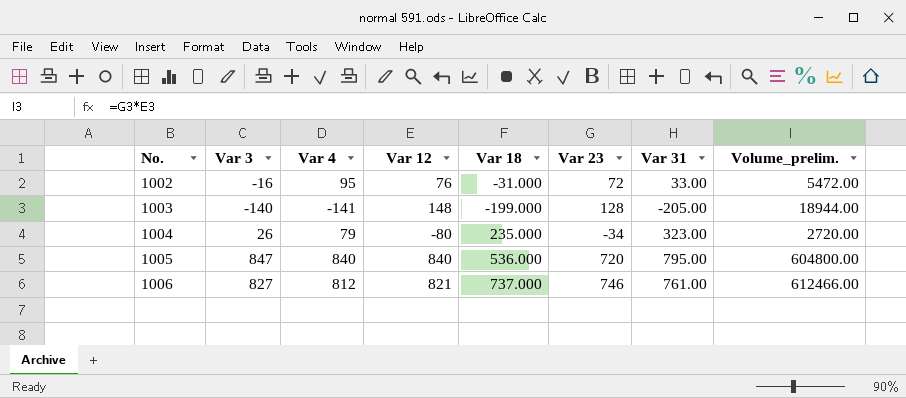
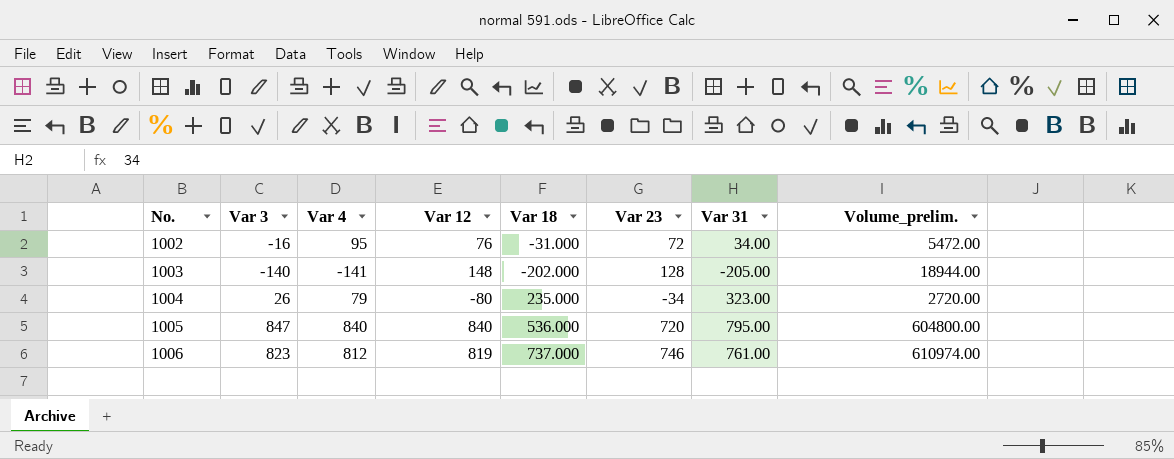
1002 | Var 31: 33.00 -> 34.00
1003 | Var 18: -199.000 -> -202.000
1006 | Var 3: 827 -> 823
1006 | Var 12: 821 -> 819
1006 | Volume_prelim.: 612466.00 -> 610974.00

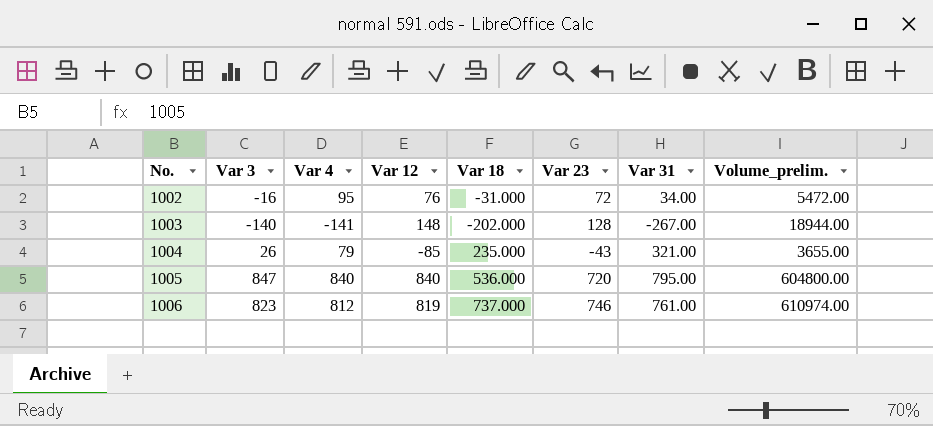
1003 | Var 31: -205.00 -> -267.00
1004 | Var 12: -80 -> -85
1004 | Var 23: -34 -> -43
1004 | Var 31: 323.00 -> 321.00
1004 | Volume_prelim.: 2720.00 -> 3655.00

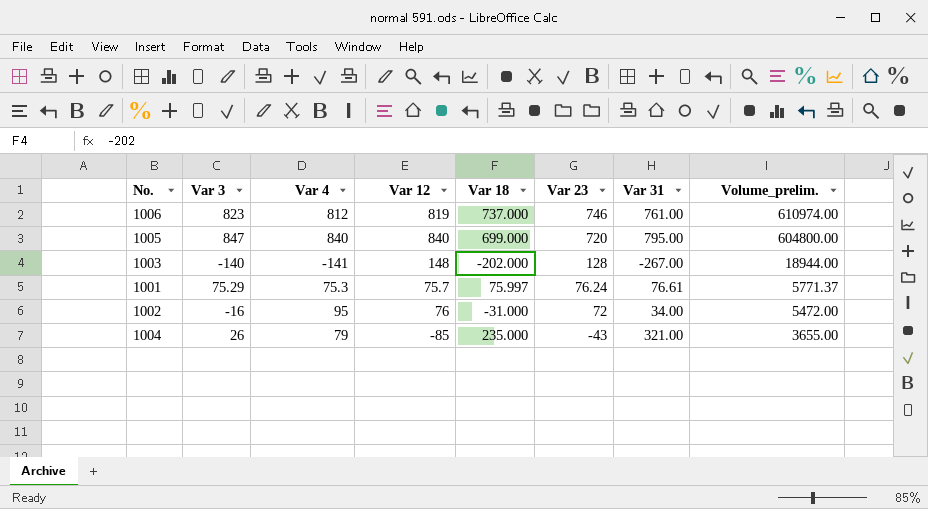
row order: No. ascending -> Var 23 descending
1005 | Var 18: 536.000 -> 699.000
row 1001: none -> 75.29 | 75.3 | 75.7 | 75.997 | 76.24 | 76.61 | 5771.37

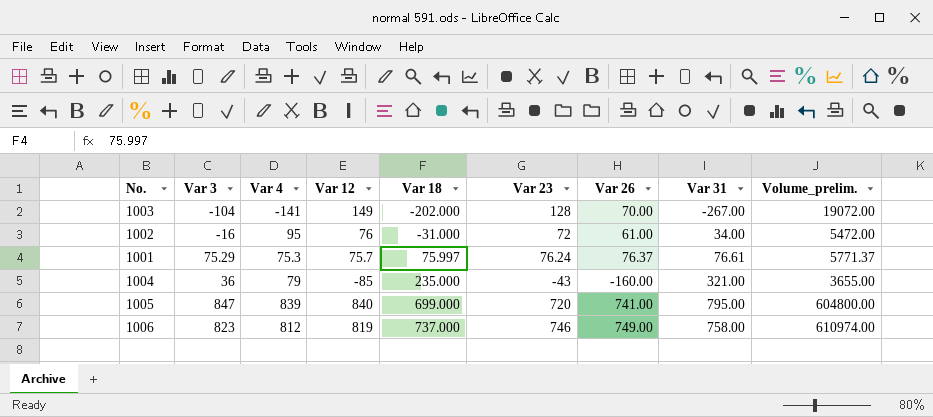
row order: Var 23 descending -> Var 18 ascending
column Var 26 | position: none -> 7
1003 | Var 3: -140 -> -104
1003 | Var 12: 148 -> 149
1003 | Volume_prelim.: 18944.00 -> 19072.00
1004 | Var 3: 26 -> 36
1005 | Var 4: 840 -> 839
1006 | Var 31: 761.00 -> 758.00

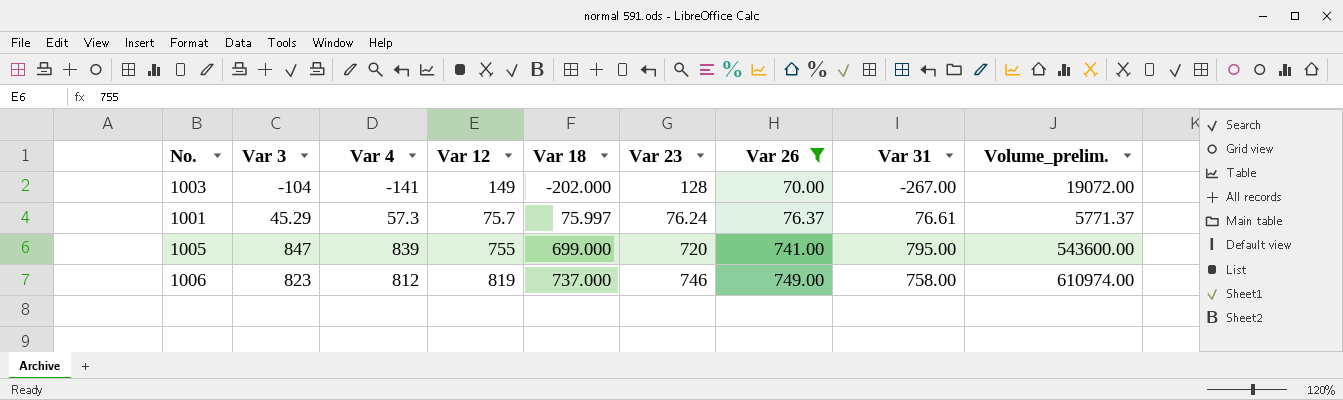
filter: none -> Var 26 >= 70.00
1001 | Var 3: 75.29 -> 45.29
1001 | Var 4: 75.3 -> 57.3
1005 | Var 12: 840 -> 755
1005 | Volume_prelim.: 604800.00 -> 543600.00

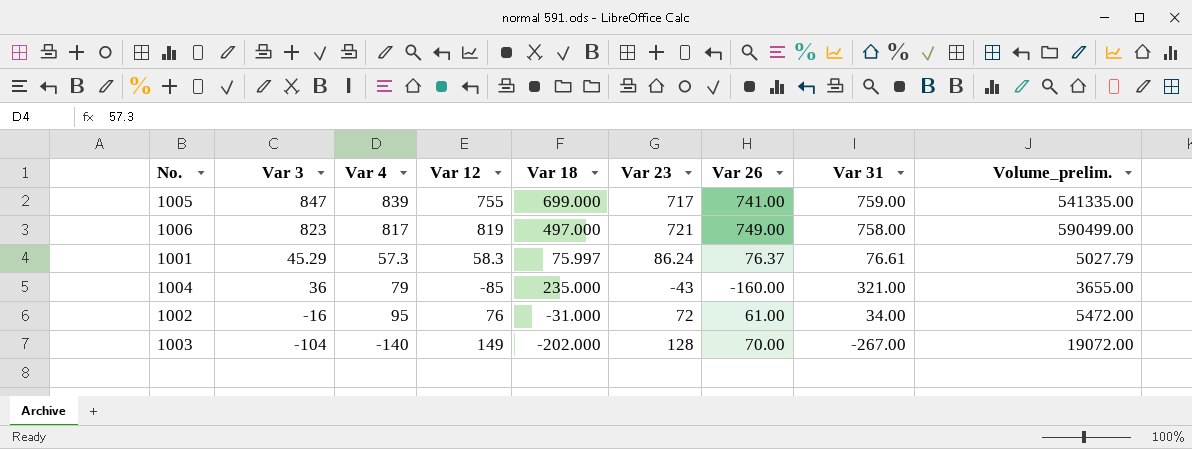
filter: Var 26 >= 70.00 -> none
row order: Var 18 ascending -> Var 3 descending
1005 | Var 23: 720 -> 717
1005 | Var 31: 795.00 -> 759.00
1005 | Volume_prelim.: 543600.00 -> 541335.00
1006 | Var 4: 812 -> 817
1006 | Var 18: 737.000 -> 497.000
1006 | Var 23: 746 -> 721
1006 | Volume_prelim.: 610974.00 -> 590499.00
1001 | Var 12: 75.7 -> 58.3
1001 | Var 23: 76.24 -> 86.24
1001 | Volume_prelim.: 5771.37 -> 5027.79
1003 | Var 4: -141 -> -140

